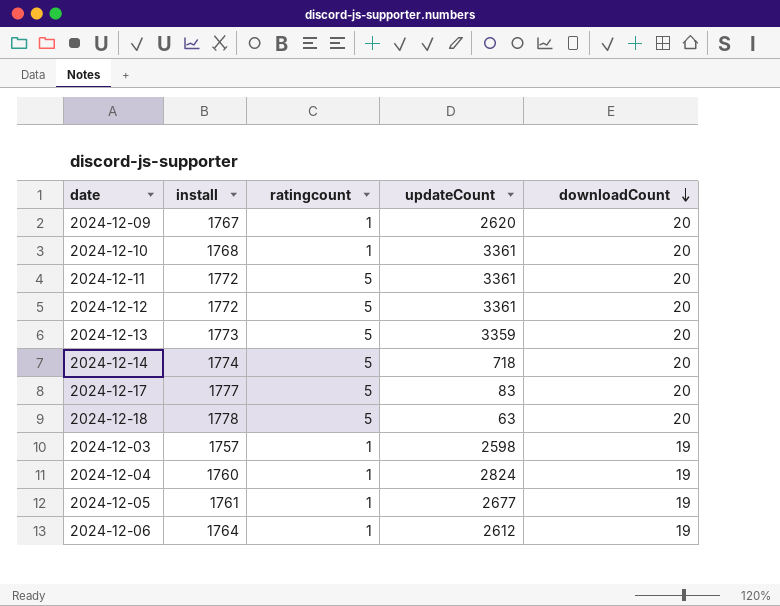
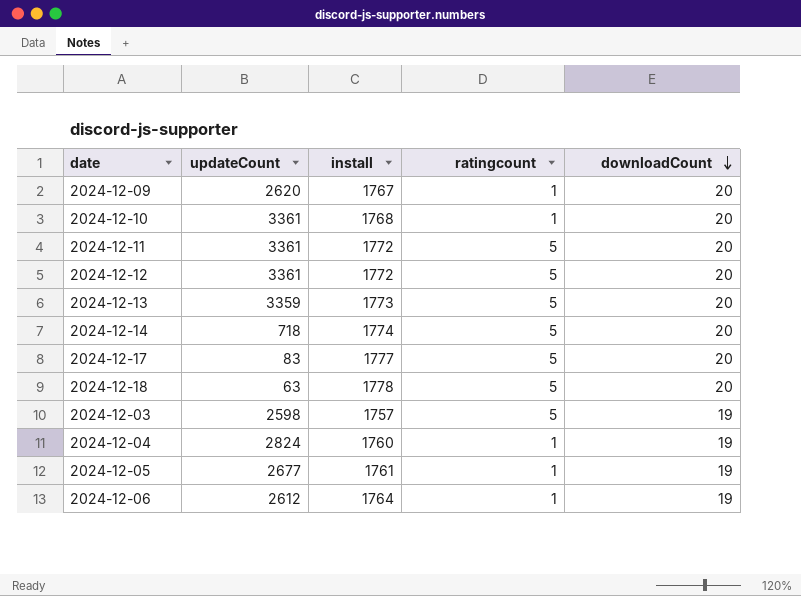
column updateCount | position: 4 -> 2
2024-12-03 | ratingcount: 1 -> 5

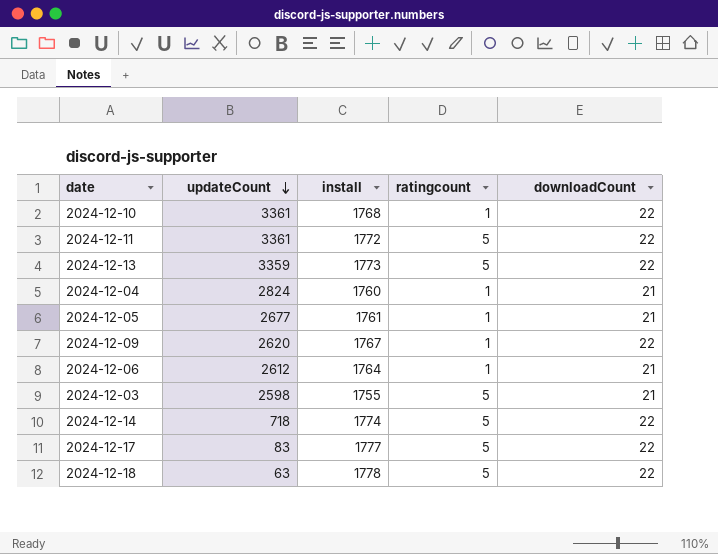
row order: downloadCount descending -> updateCount descending
row 2024-12-12: 3361 | 1772 | 5 | 20 -> none
2024-12-10 | downloadCount: 20 -> 22
2024-12-11 | downloadCount: 20 -> 22
2024-12-13 | downloadCount: 20 -> 22
2024-12-04 | downloadCount: 19 -> 21
2024-12-05 | downloadCount: 19 -> 21
2024-12-09 | downloadCount: 20 -> 22
2024-12-06 | downloadCount: 19 -> 21
2024-12-03 | install: 1757 -> 1755
2024-12-03 | downloadCount: 19 -> 21
2024-12-14 | downloadCount: 20 -> 22
2024-12-17 | downloadCount: 20 -> 22
2024-12-18 | downloadCount: 20 -> 22

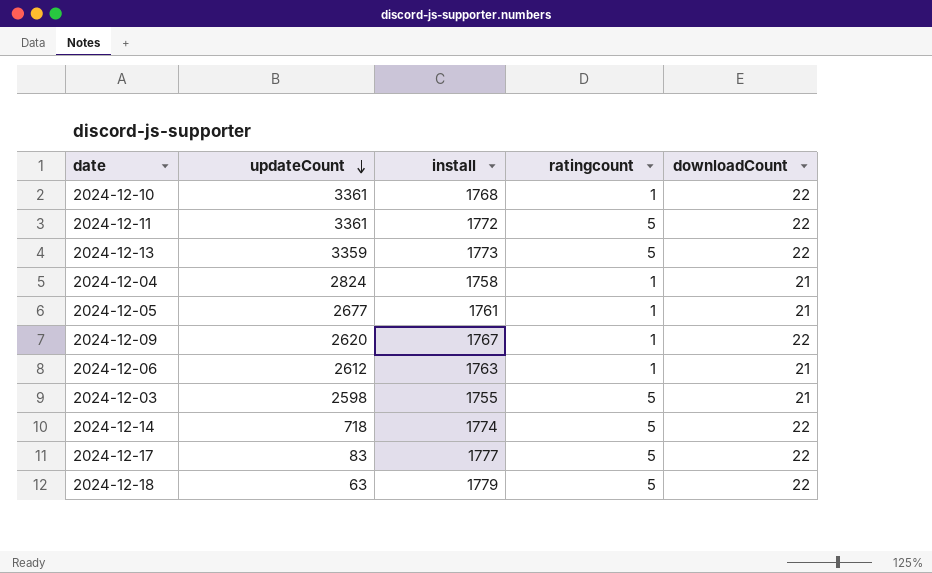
2024-12-04 | install: 1760 -> 1758
2024-12-06 | install: 1764 -> 1763
2024-12-18 | install: 1778 -> 1779

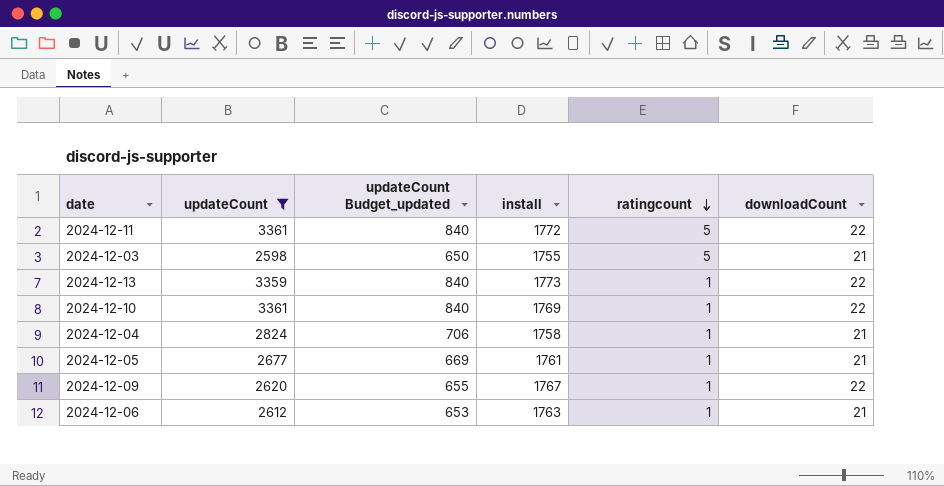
filter: none -> updateCount >= 2598
row order: updateCount descending -> ratingcount descending
column updateCount Budget_updated | formula: none -> [updateCount] * 0.25
2024-12-13 | ratingcount: 5 -> 1
2024-12-10 | install: 1768 -> 1769

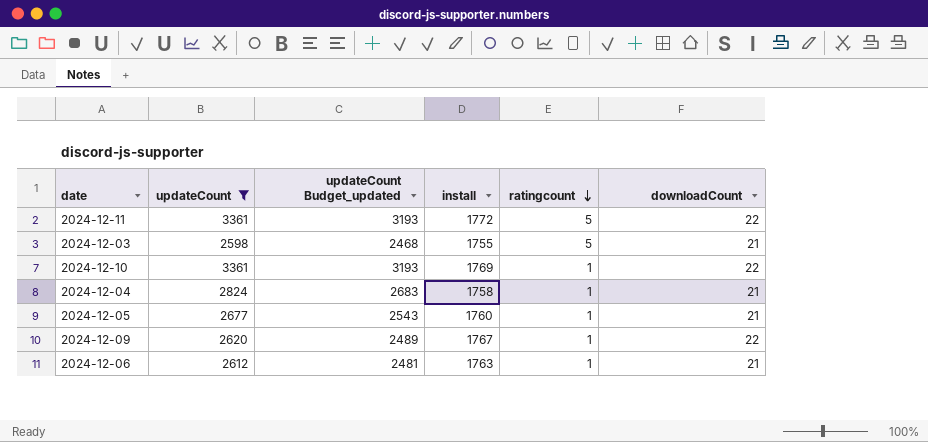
column updateCount Budget_updated | formula: [updateCount] * 0.25 -> [updateCount] * 0.95
row 2024-12-13: 3359 | 840 | 1773 | 1 | 22 -> none
2024-12-05 | install: 1761 -> 1760

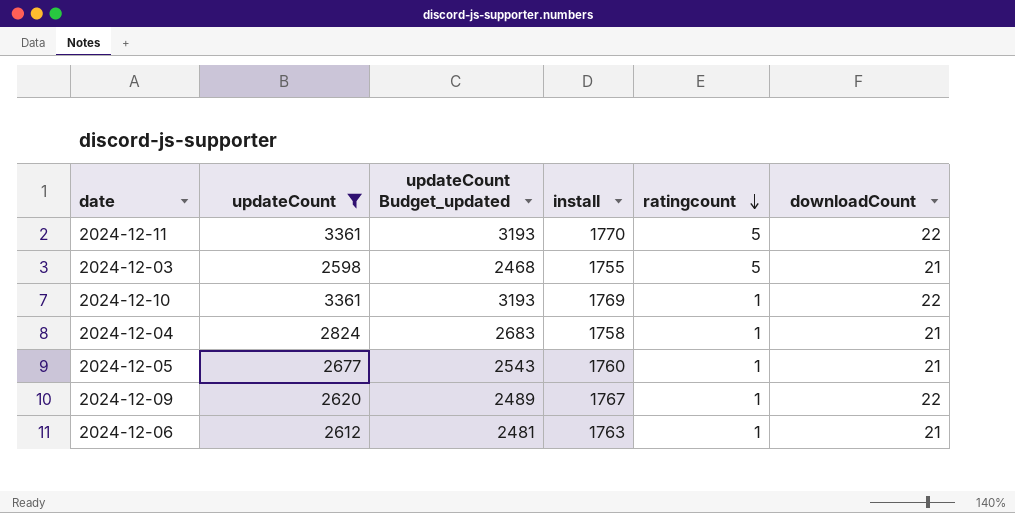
2024-12-11 | install: 1772 -> 1770

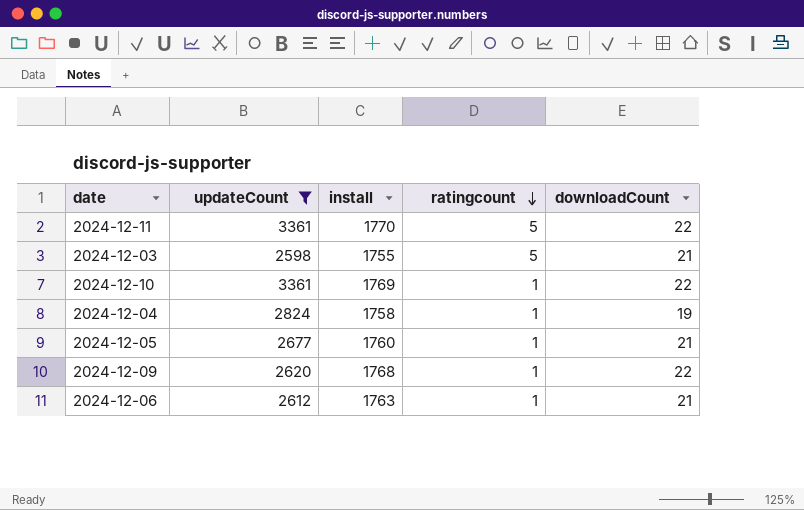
column updateCount Budget_updated | formula: [updateCount] * 0.95 -> none
2024-12-04 | downloadCount: 21 -> 19
2024-12-09 | install: 1767 -> 1768

